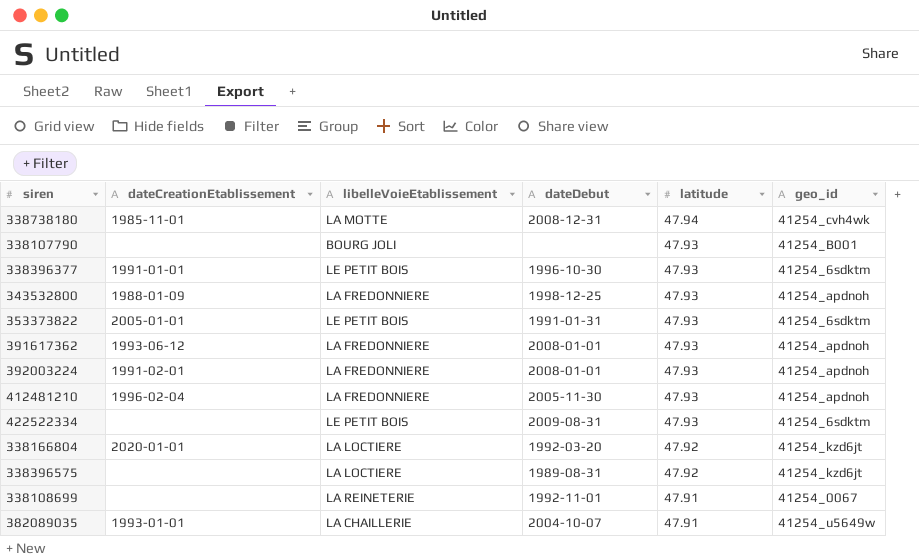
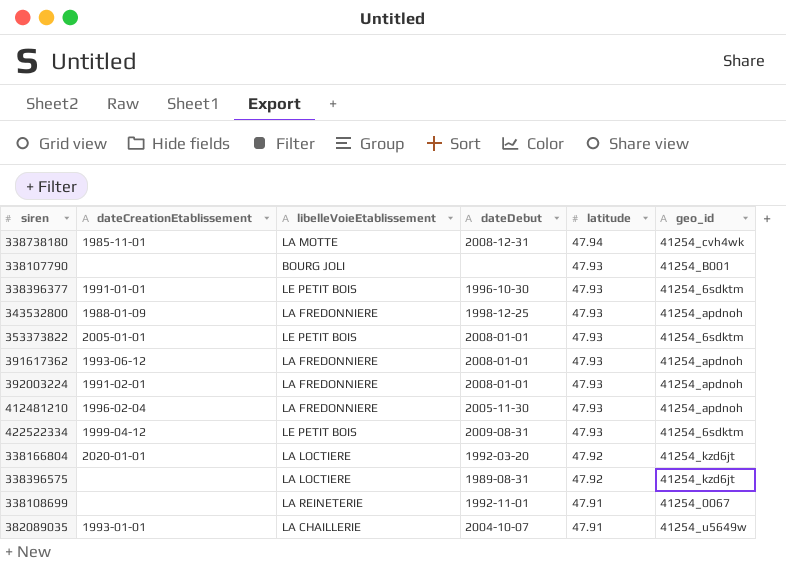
353373822 | dateDebut: 1991-01-31 -> 2008-01-01
422522334 | dateCreationEtablissement: none -> 1999-04-12

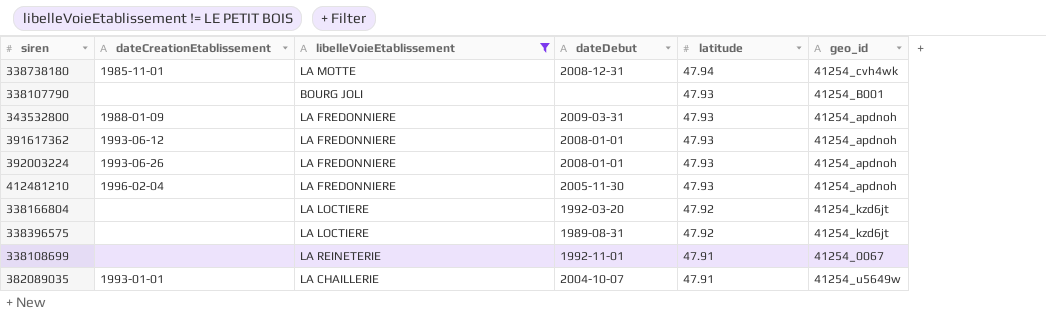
filter: none -> libelleVoieEtablissement != LE PETIT BOIS
343532800 | dateDebut: 1998-12-25 -> 2009-03-31
392003224 | dateCreationEtablissement: 1991-02-01 -> 1993-06-26
338166804 | dateCreationEtablissement: 2020-01-01 -> none

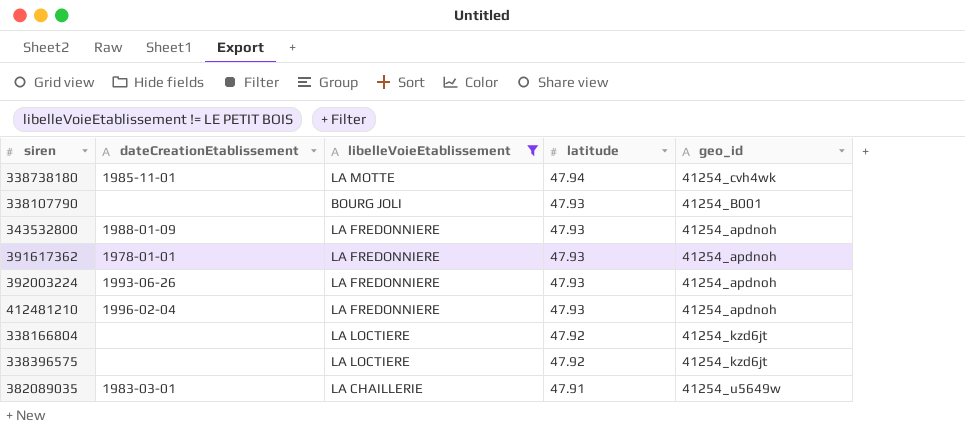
column dateDebut | position: 4 -> none
row 338108699: none | LA REINETERIE | 1992-11-01 | 47.91 | 41254_0067 -> none
391617362 | dateCreationEtablissement: 1993-06-12 -> 1978-01-01
382089035 | dateCreationEtablissement: 1993-01-01 -> 1983-03-01

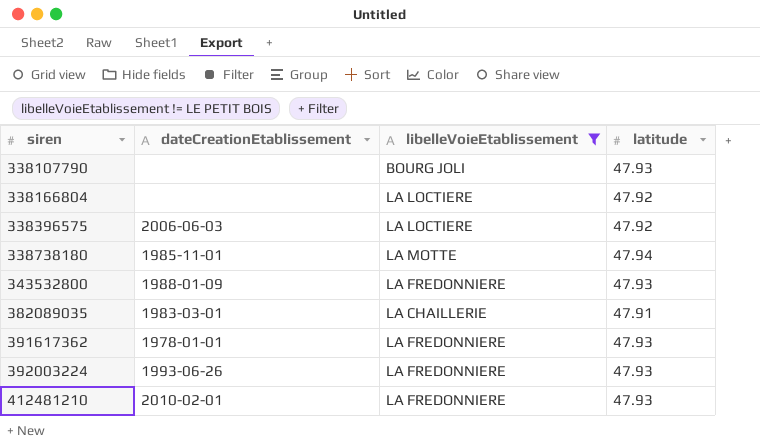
row order: latitude descending -> siren ascending
column geo_id | position: 5 -> none
338396575 | dateCreationEtablissement: none -> 2006-06-03
412481210 | dateCreationEtablissement: 1996-02-04 -> 2010-02-01

